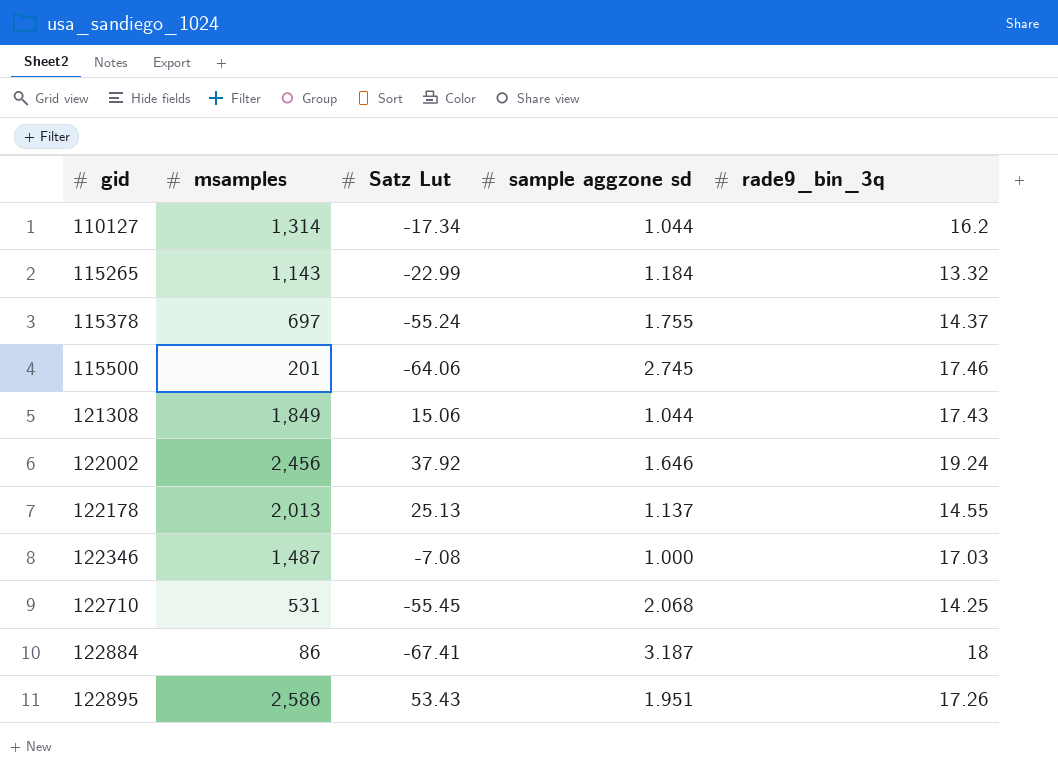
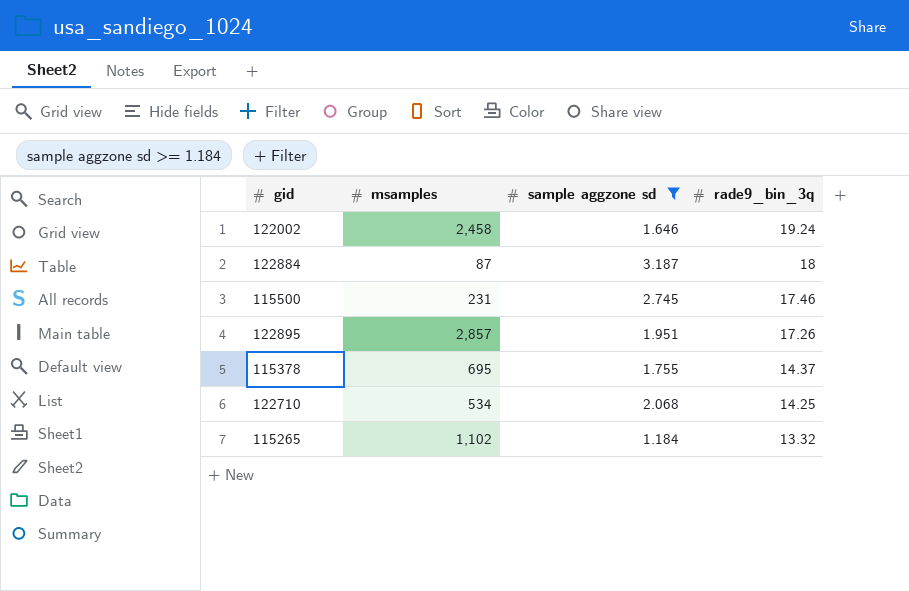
filter: none -> sample aggzone sd >= 1.184
row order: gid ascending -> rade9_bin_3q descending
column Satz Lut | position: 3 -> none
122002 | msamples: 2,456 -> 2,458
122884 | msamples: 86 -> 87
115500 | msamples: 201 -> 231
122895 | msamples: 2,586 -> 2,857
115378 | msamples: 697 -> 695
122710 | msamples: 531 -> 534
115265 | msamples: 1,143 -> 1,102

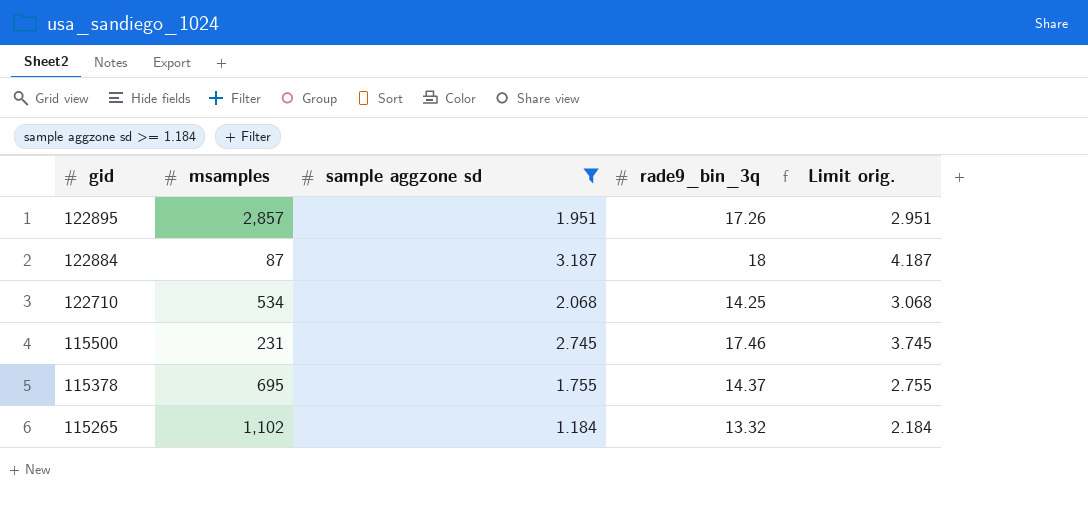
row order: rade9_bin_3q descending -> gid descending
column Limit orig. | formula: none -> [sample aggzone sd] + 1
row 122002: 2,458 | 1.646 | 19.24 -> none

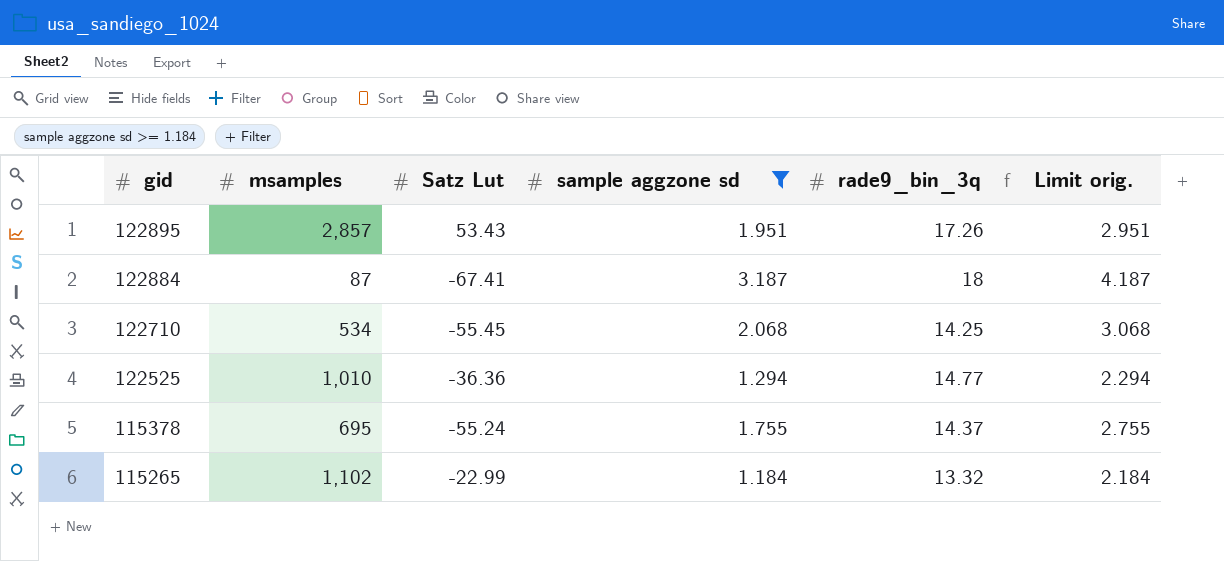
column Satz Lut | position: none -> 3
row 115500: 231 | 2.745 | 17.46 | 3.745 -> none
row 122525: none -> 1,010 | -36.36 | 1.294 | 14.77 | 2.294

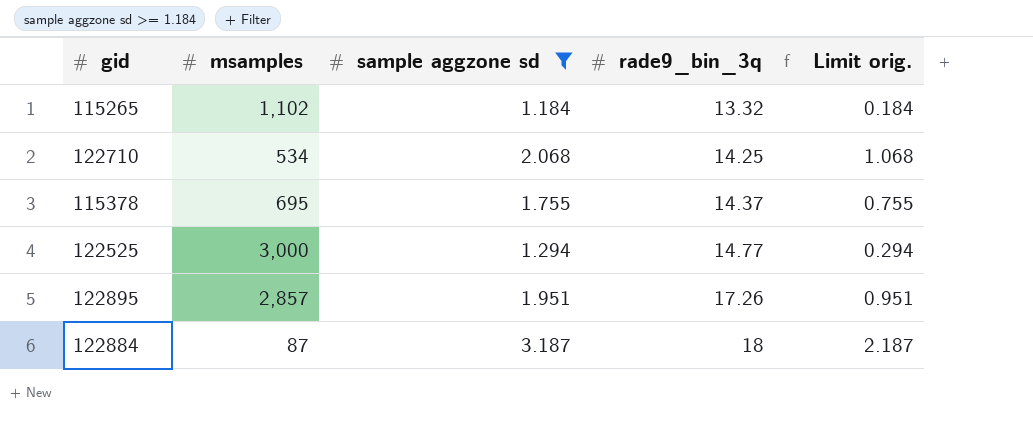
row order: gid descending -> rade9_bin_3q ascending
column Satz Lut | position: 3 -> none
column Limit orig. | formula: [sample aggzone sd] + 1 -> [sample aggzone sd] - 1
122525 | msamples: 1,010 -> 3,000

